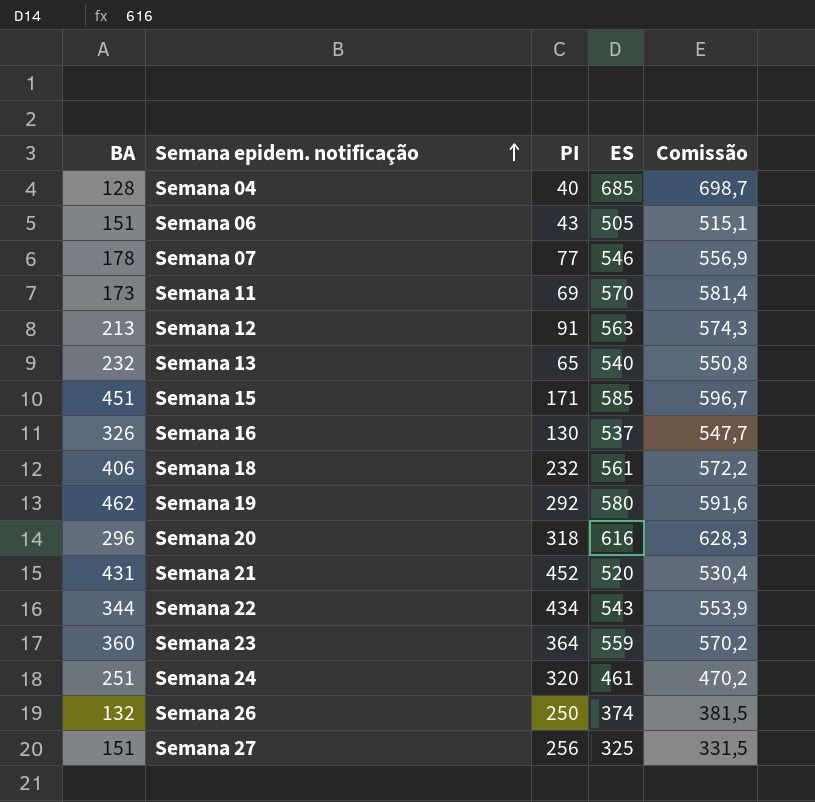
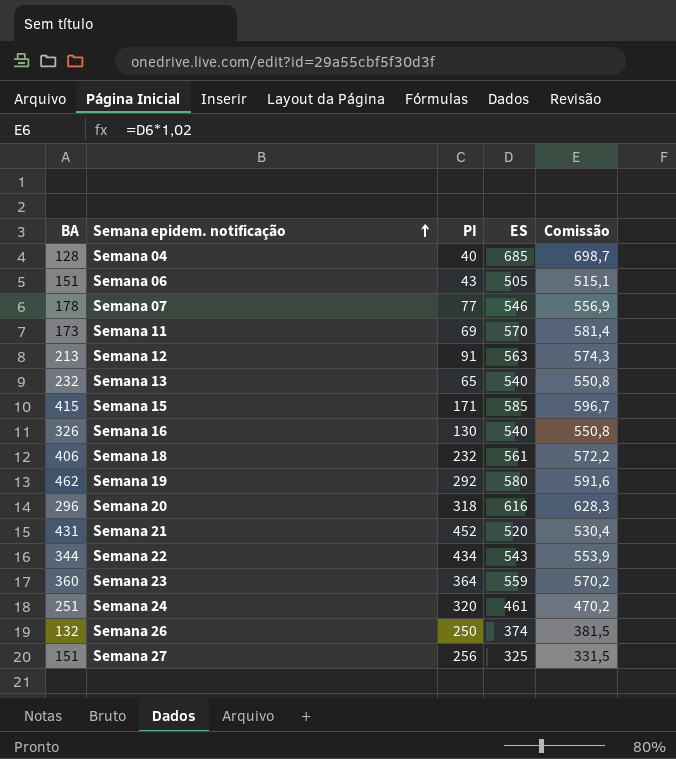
Semana 15 | BA: 451 -> 415
Semana 16 | ES: 537 -> 540
Semana 16 | Comissão: 547,7 -> 550,8

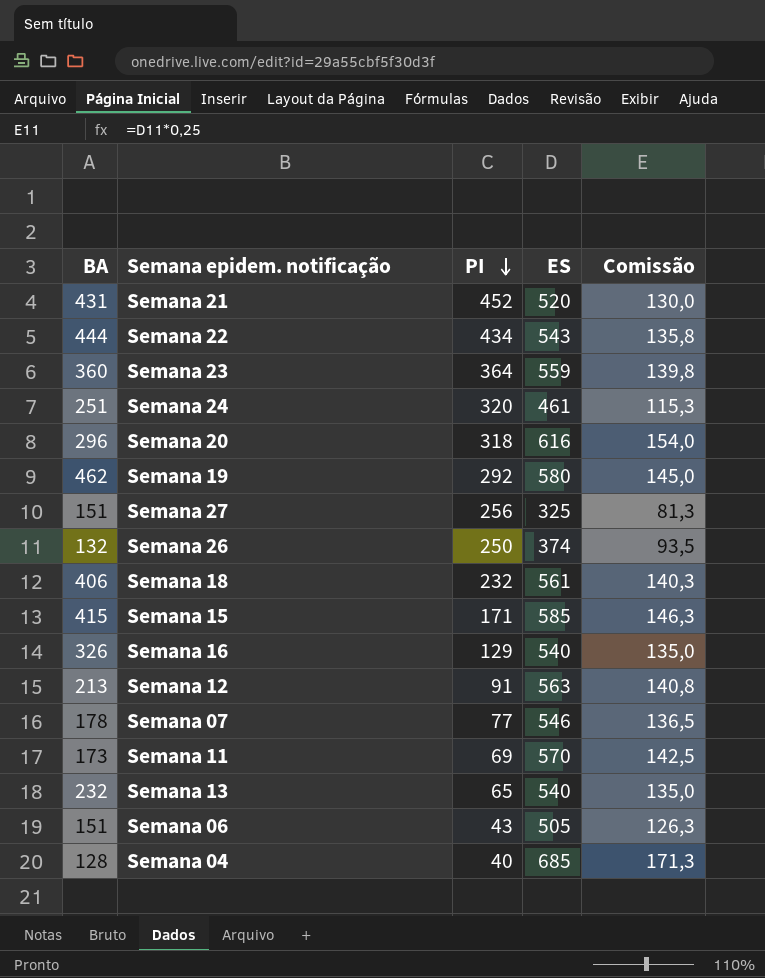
row order: Semana epidem. notificação ascending -> PI descending
column Comissão | formula: [ES] * 1,02 -> [ES] * 0,25
Semana 22 | BA: 344 -> 444
Semana 16 | PI: 130 -> 129

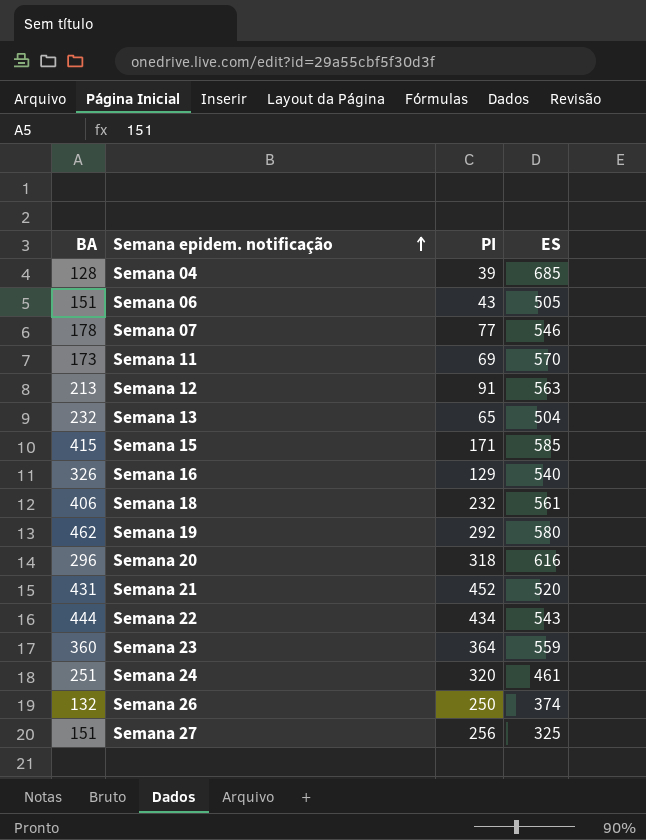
row order: PI descending -> Semana epidem. notificação ascending
column Comissão | formula: [ES] * 0,25 -> none
Semana 04 | PI: 40 -> 39
Semana 13 | ES: 540 -> 504

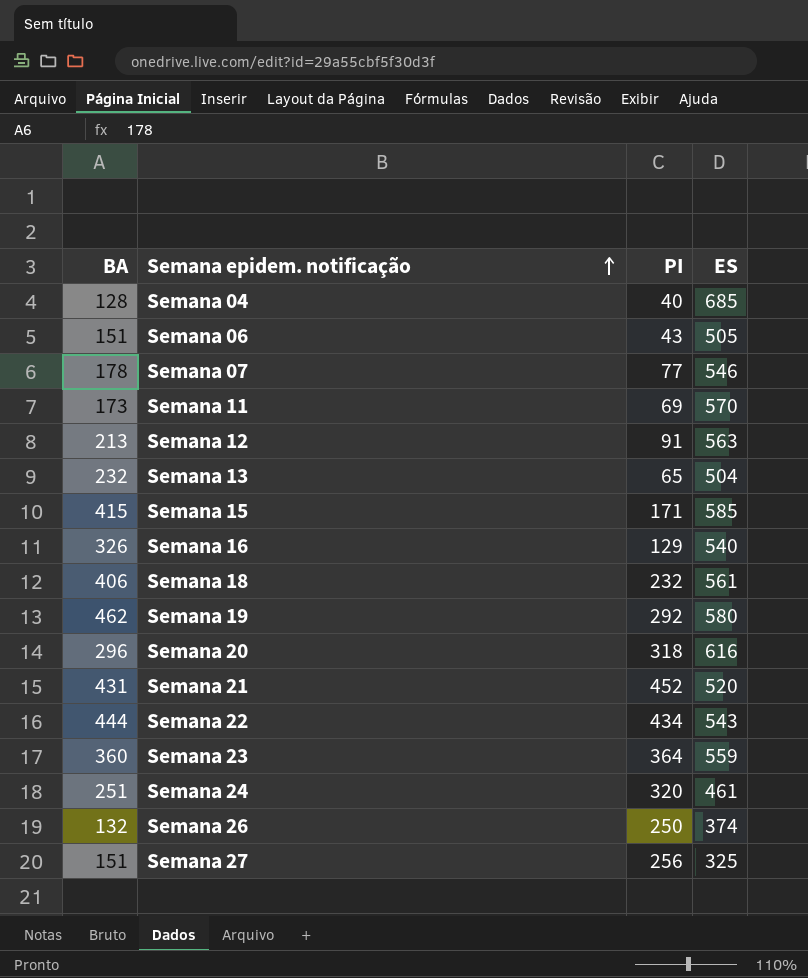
Semana 04 | PI: 39 -> 40

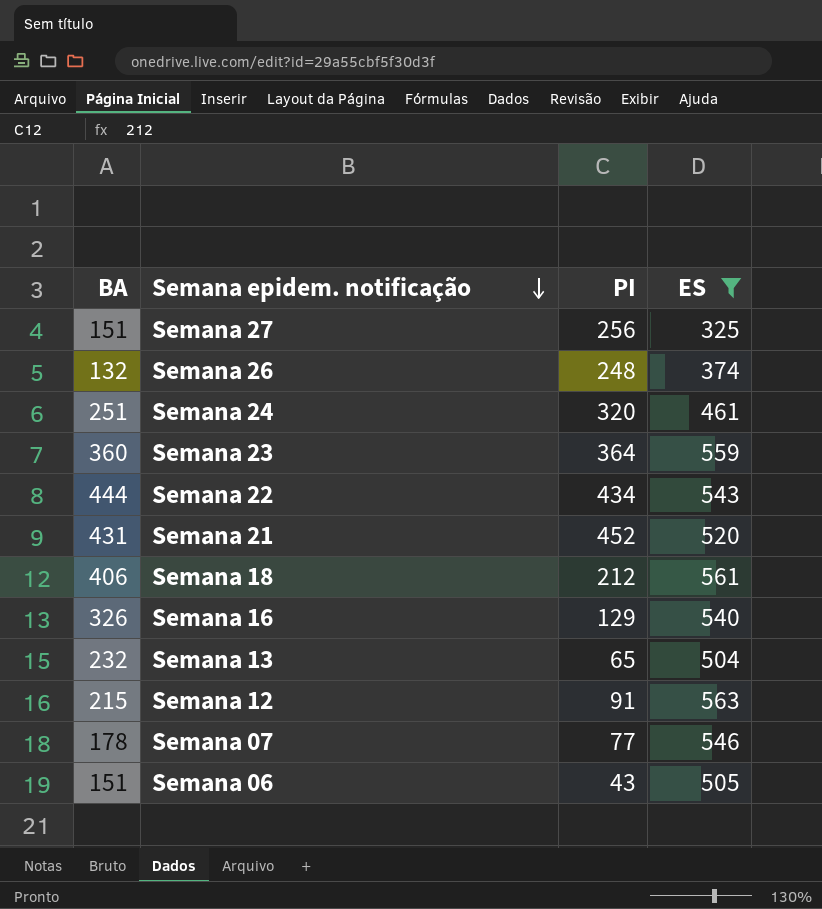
filter: none -> ES <= 563
row order: Semana epidem. notificação ascending -> Semana epidem. notificação descending
Semana 26 | PI: 250 -> 248
Semana 18 | PI: 232 -> 212
Semana 12 | BA: 213 -> 215

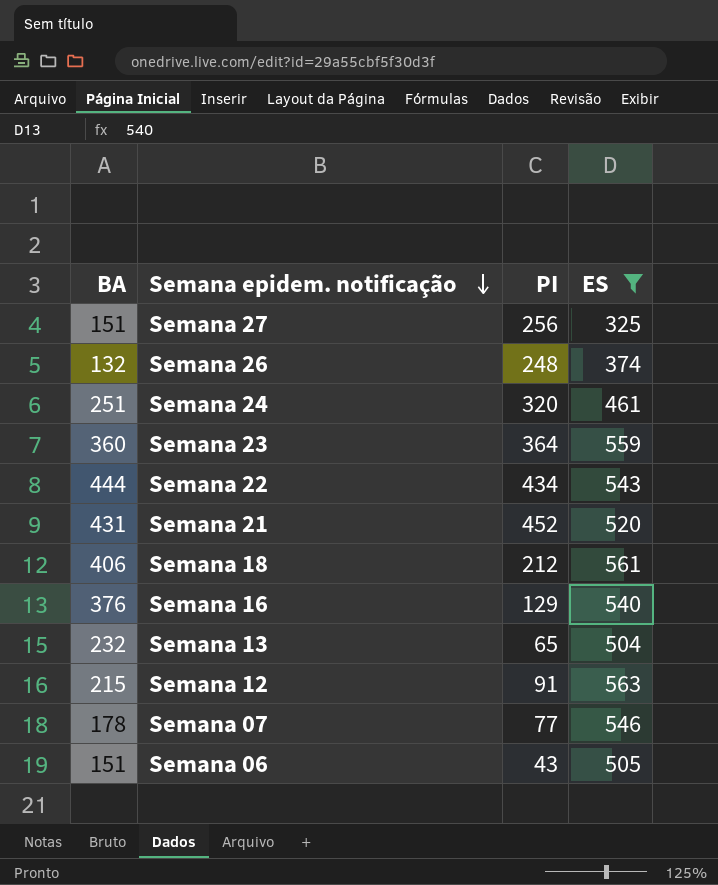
Semana 16 | BA: 326 -> 376

